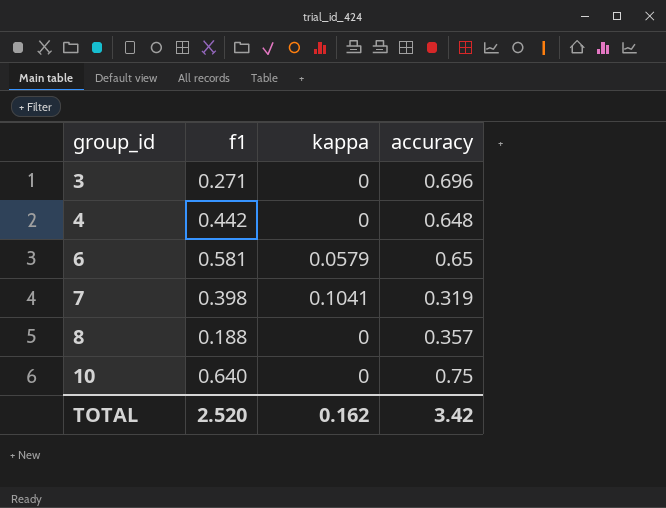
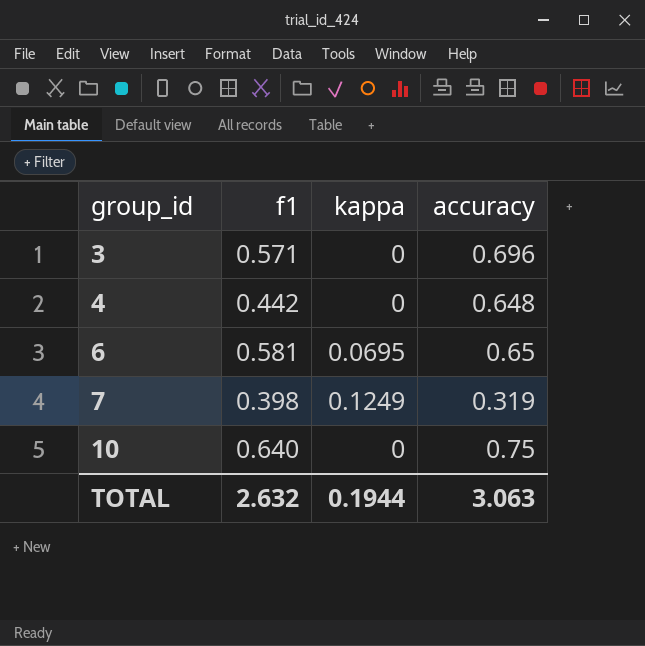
row 8: 0.188 | 0 | 0.357 -> none
3 | f1: 0.271 -> 0.571
6 | kappa: 0.0579 -> 0.0695
7 | kappa: 0.1041 -> 0.1249
TOTAL | f1: 2.520 -> 2.632
TOTAL | kappa: 0.162 -> 0.1944
TOTAL | accuracy: 3.42 -> 3.063

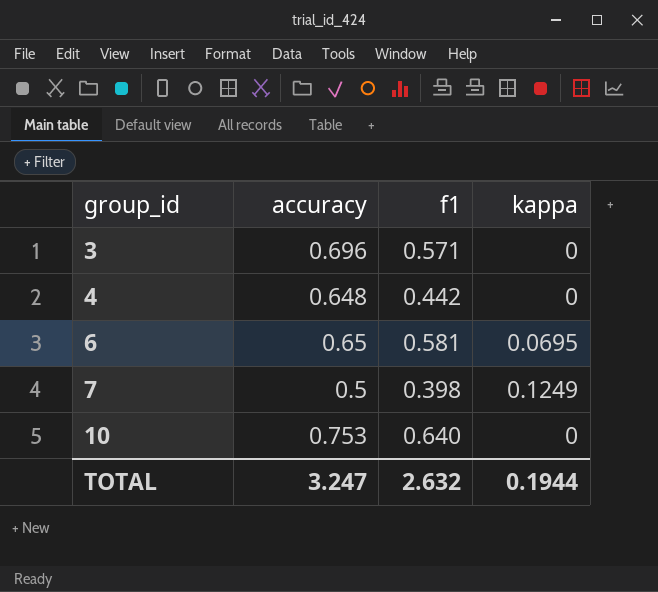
column accuracy | position: 4 -> 2
7 | accuracy: 0.319 -> 0.5
10 | accuracy: 0.75 -> 0.753
TOTAL | accuracy: 3.063 -> 3.247

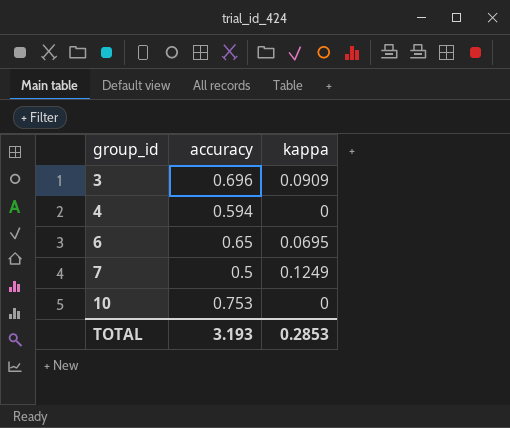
column f1 | position: 3 -> none
3 | kappa: 0 -> 0.0909
4 | accuracy: 0.648 -> 0.594
TOTAL | accuracy: 3.247 -> 3.193
TOTAL | kappa: 0.1944 -> 0.2853

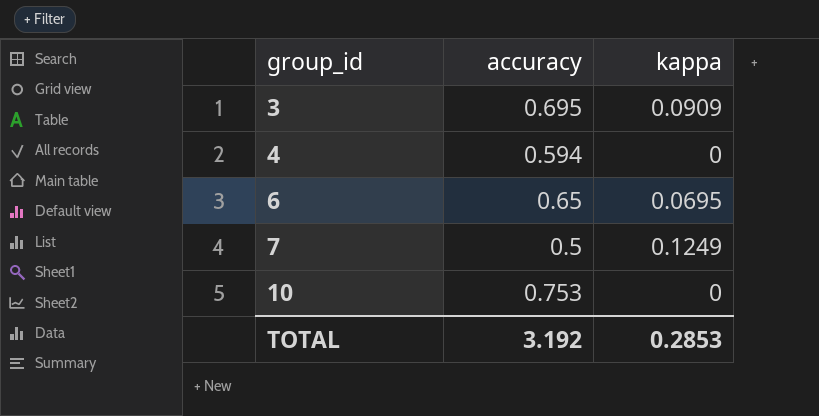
3 | accuracy: 0.696 -> 0.695
TOTAL | accuracy: 3.193 -> 3.192

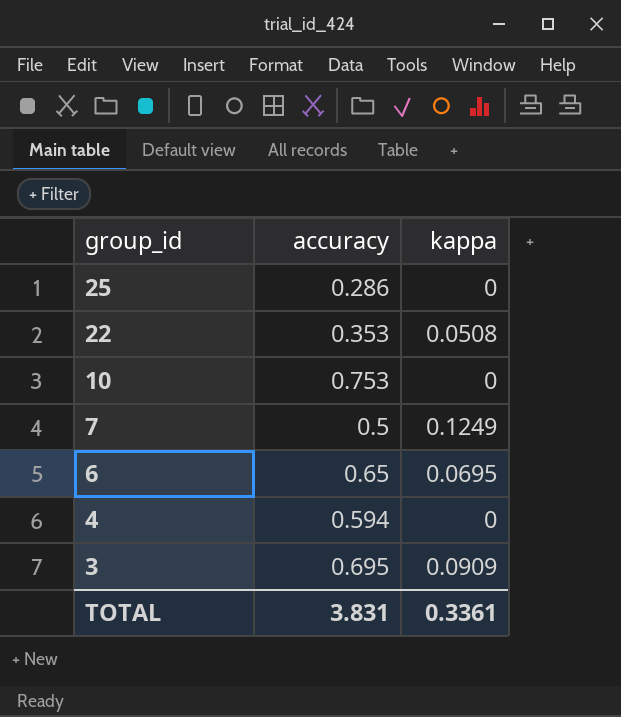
row order: group_id ascending -> group_id descending
row 25: none -> 0.286 | 0
row 22: none -> 0.353 | 0.0508
TOTAL | accuracy: 3.192 -> 3.831
TOTAL | kappa: 0.2853 -> 0.3361

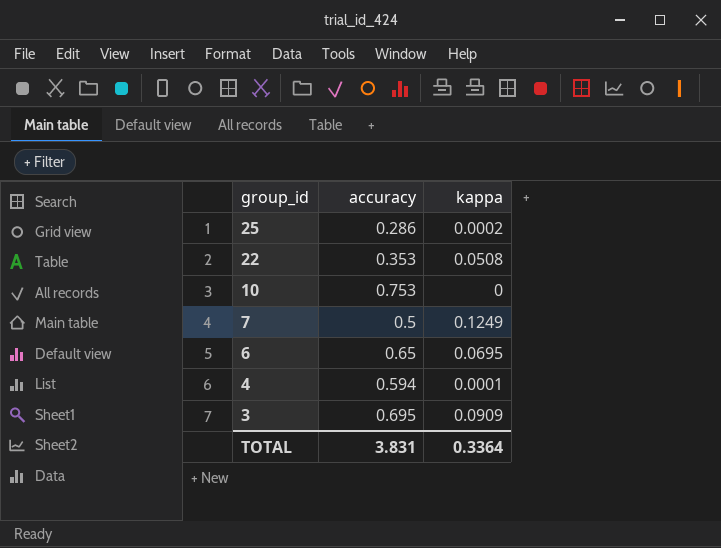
25 | kappa: 0 -> 0.0002
4 | kappa: 0 -> 0.0001
TOTAL | kappa: 0.3361 -> 0.3364

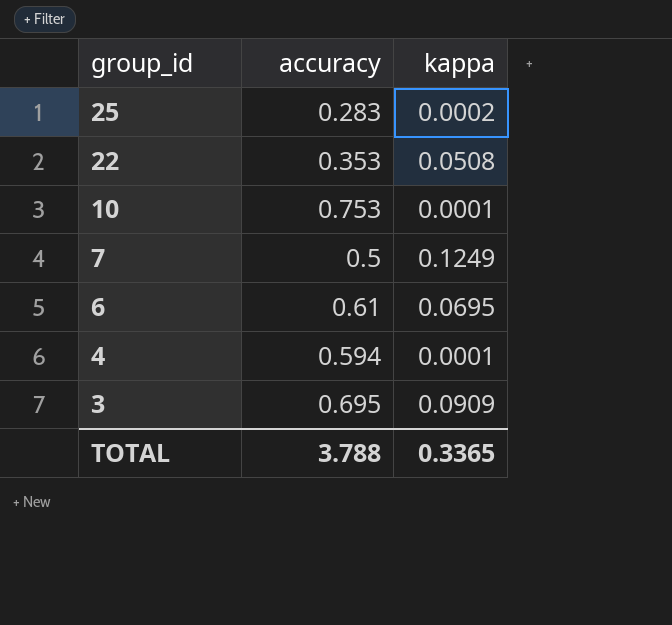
25 | accuracy: 0.286 -> 0.283
10 | kappa: 0 -> 0.0001
6 | accuracy: 0.65 -> 0.61
TOTAL | accuracy: 3.831 -> 3.788
TOTAL | kappa: 0.3364 -> 0.3365

